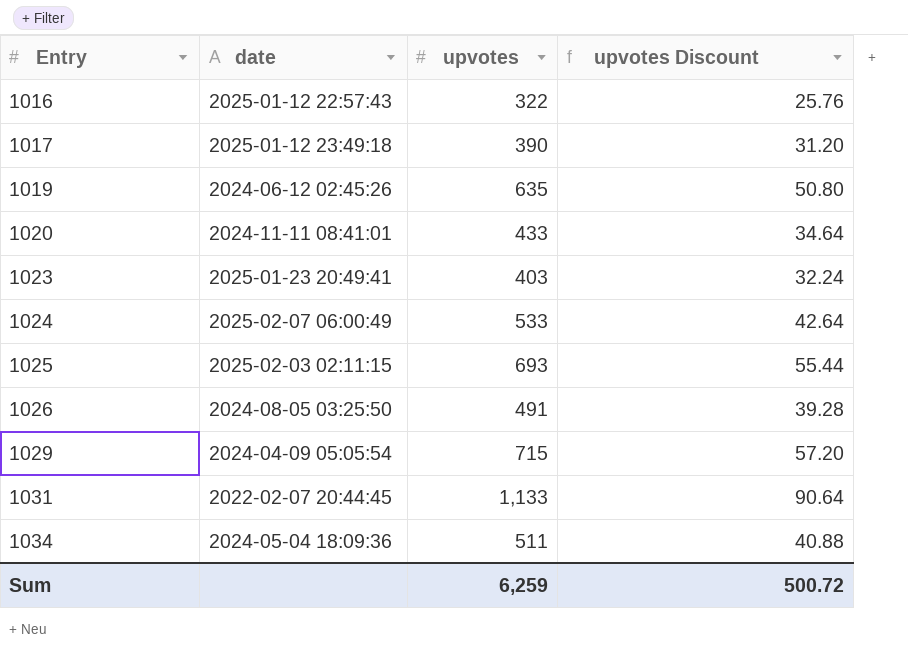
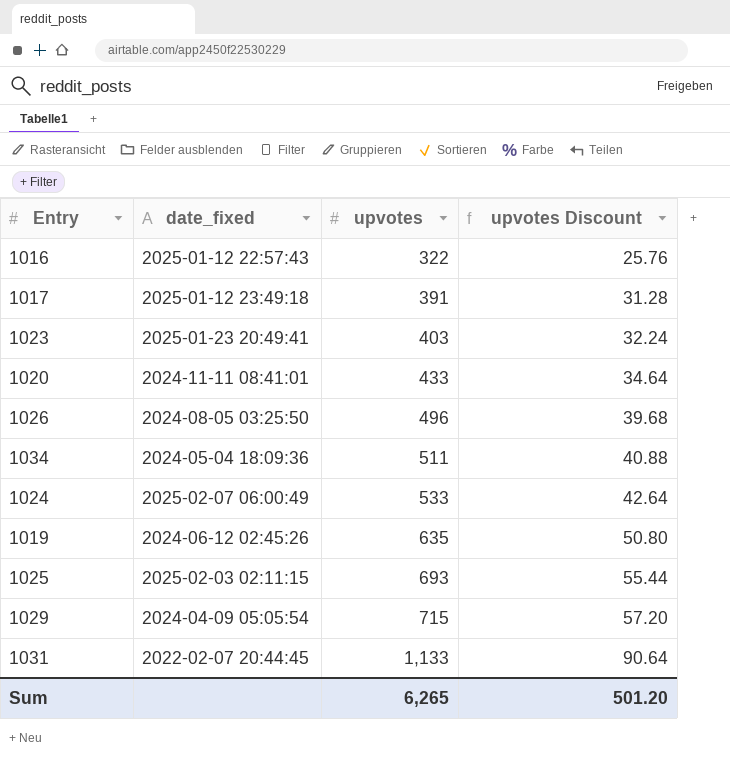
row order: Entry ascending -> upvotes ascending
column name: date -> date_fixed
1017 | upvotes: 390 -> 391
1017 | upvotes Discount: 31.20 -> 31.28
1026 | upvotes: 491 -> 496
1026 | upvotes Discount: 39.28 -> 39.68
Sum | upvotes: 6,259 -> 6,265
Sum | upvotes Discount: 500.72 -> 501.20

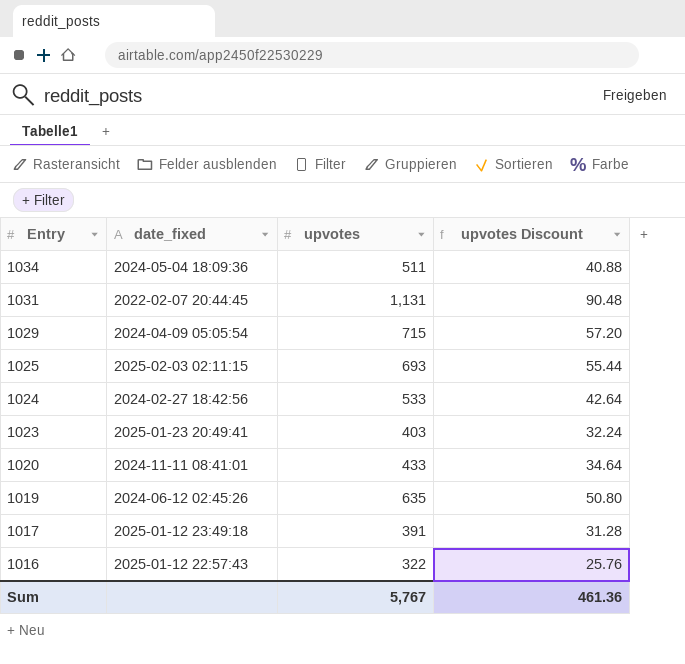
row order: upvotes ascending -> Entry descending
row 1026: 2024-08-05 03:25:50 | 496 | 39.68 -> none
1031 | upvotes: 1,133 -> 1,131
1031 | upvotes Discount: 90.64 -> 90.48
1024 | date_fixed: 2025-02-07 06:00:49 -> 2024-02-27 18:42:56
Sum | upvotes: 6,265 -> 5,767
Sum | upvotes Discount: 501.20 -> 461.36

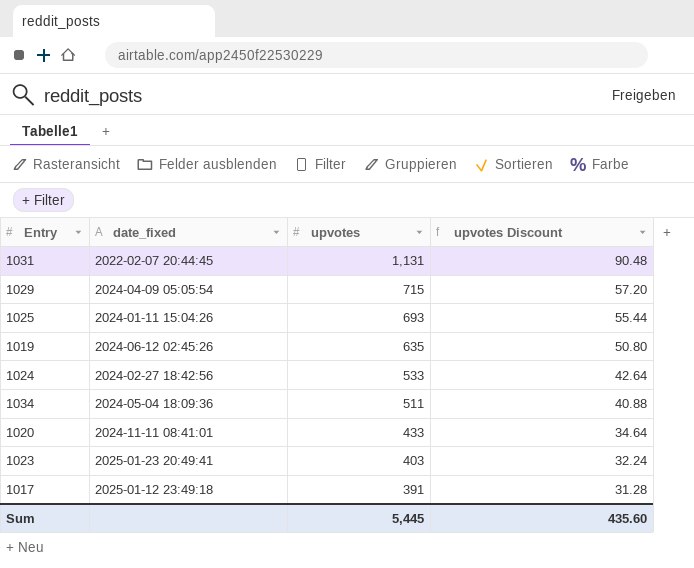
row order: Entry descending -> upvotes descending
row 1016: 2025-01-12 22:57:43 | 322 | 25.76 -> none
1025 | date_fixed: 2025-02-03 02:11:15 -> 2024-01-11 15:04:26
Sum | upvotes: 5,767 -> 5,445
Sum | upvotes Discount: 461.36 -> 435.60

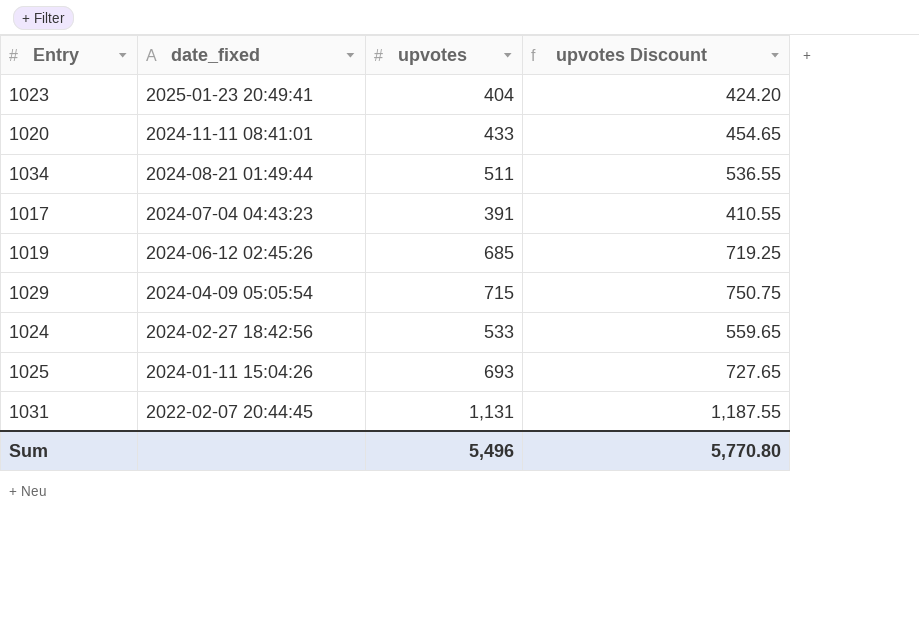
row order: upvotes descending -> date_fixed descending
column upvotes Discount | formula: [upvotes] * 0.08 -> [upvotes] * 1.05
1023 | upvotes: 403 -> 404
1034 | date_fixed: 2024-05-04 18:09:36 -> 2024-08-21 01:49:44
1017 | date_fixed: 2025-01-12 23:49:18 -> 2024-07-04 04:43:23
1019 | upvotes: 635 -> 685
Sum | upvotes: 5,445 -> 5,496
Sum | upvotes Discount: 435.60 -> 5,770.80

